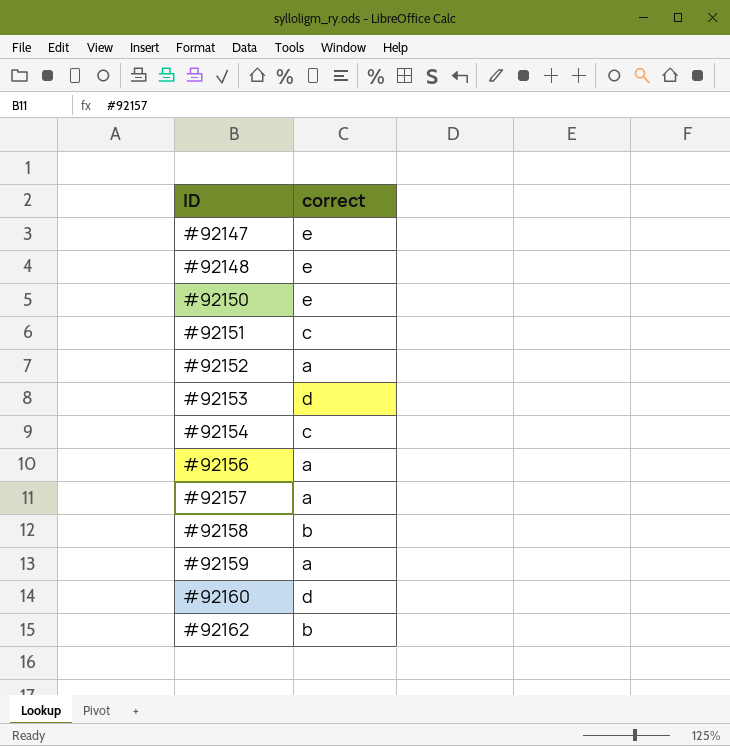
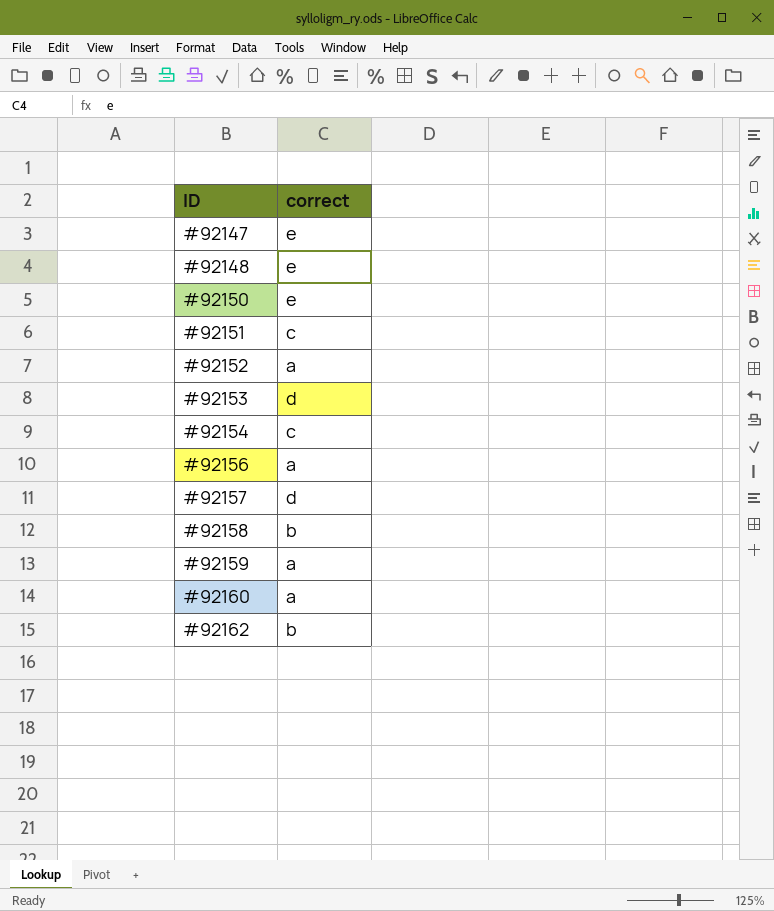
#92157 | correct: a -> d
#92160 | correct: d -> a

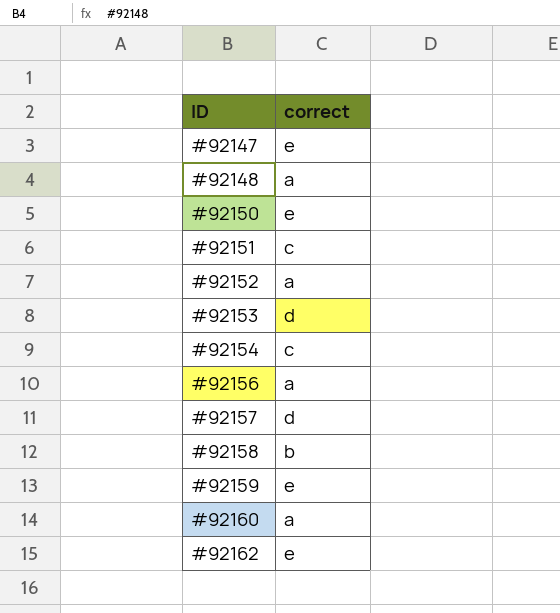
#92148 | correct: e -> a
#92159 | correct: a -> e
#92162 | correct: b -> e

